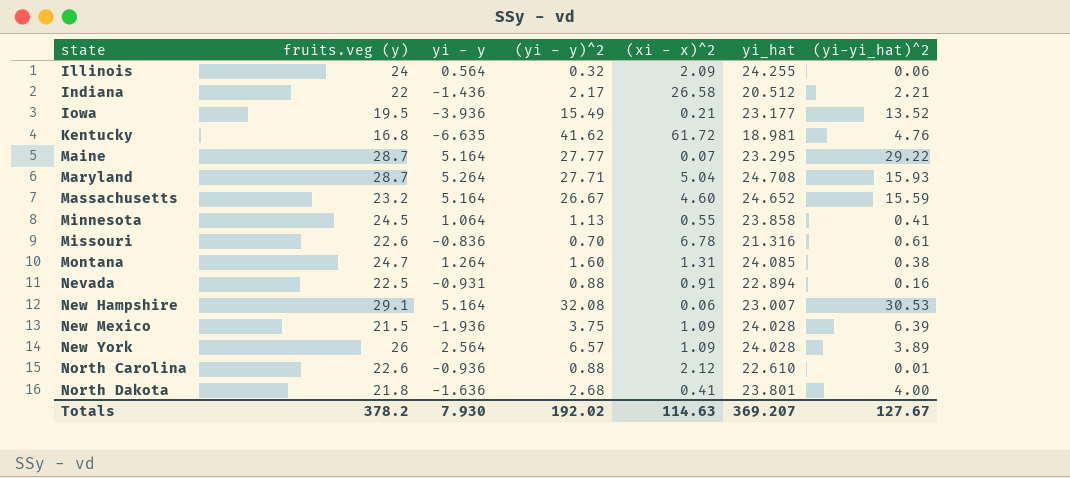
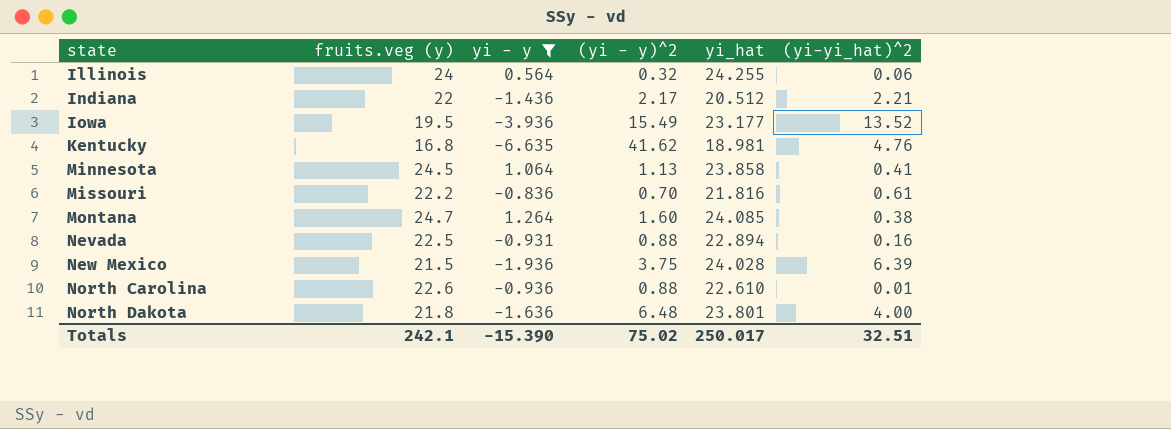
filter: none -> yi - y <= 1.264
column (xi - x)^2 | position: 5 -> none
Missouri | fruits.veg (y): 22.6 -> 22.2
Missouri | yi_hat: 21.316 -> 21.816
North Dakota | (yi - y)^2: 2.68 -> 6.48
Totals | fruits.veg (y): 378.2 -> 242.1
Totals | yi - y: 7.930 -> -15.390
Totals | (yi - y)^2: 192.02 -> 75.02
Totals | yi_hat: 369.207 -> 250.017
Totals | (yi-yi_hat)^2: 127.67 -> 32.51

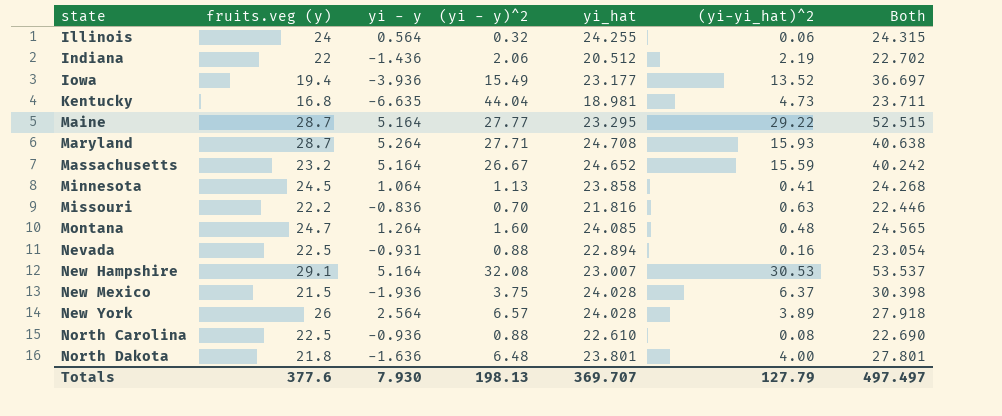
filter: yi - y <= 1.264 -> none
column Both | formula: none -> [yi_hat] + [(yi-yi_hat)^2]
Indiana | (yi - y)^2: 2.17 -> 2.06
Indiana | (yi-yi_hat)^2: 2.21 -> 2.19
Iowa | fruits.veg (y): 19.5 -> 19.4
Kentucky | (yi - y)^2: 41.62 -> 44.04
Kentucky | (yi-yi_hat)^2: 4.76 -> 4.73
Missouri | (yi-yi_hat)^2: 0.61 -> 0.63
Montana | (yi-yi_hat)^2: 0.38 -> 0.48
New Mexico | (yi-yi_hat)^2: 6.39 -> 6.37
North Carolina | fruits.veg (y): 22.6 -> 22.5
North Carolina | (yi-yi_hat)^2: 0.01 -> 0.08
Totals | fruits.veg (y): 242.1 -> 377.6
Totals | yi - y: -15.390 -> 7.930
Totals | (yi - y)^2: 75.02 -> 198.13
Totals | yi_hat: 250.017 -> 369.707
Totals | (yi-yi_hat)^2: 32.51 -> 127.79

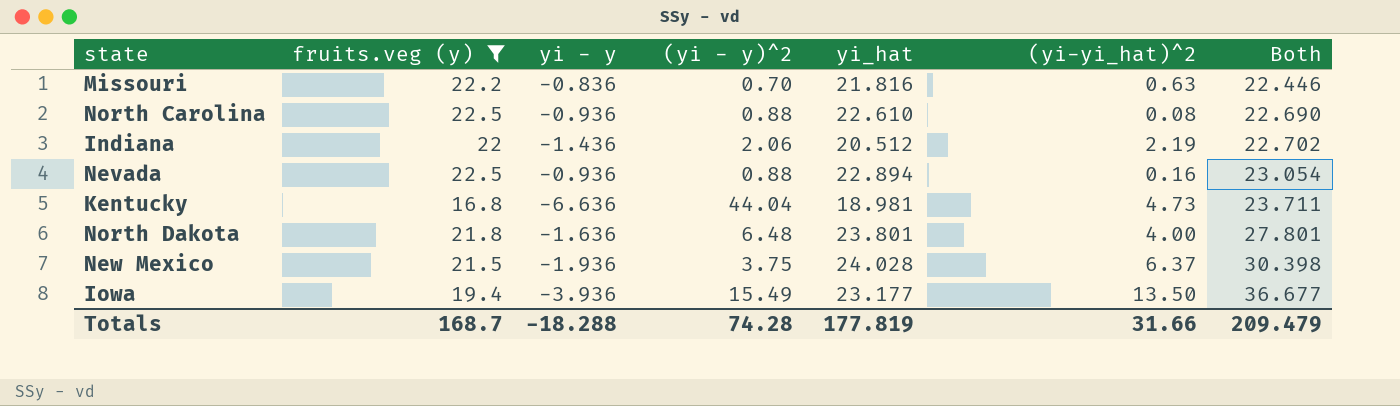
filter: none -> fruits.veg (y) <= 22.5
row order: state ascending -> Both ascending
Nevada | yi - y: -0.931 -> -0.936
Kentucky | yi - y: -6.635 -> -6.636
Iowa | (yi-yi_hat)^2: 13.52 -> 13.50
Iowa | Both: 36.697 -> 36.677
Totals | fruits.veg (y): 377.6 -> 168.7
Totals | yi - y: 7.930 -> -18.288
Totals | (yi - y)^2: 198.13 -> 74.28
Totals | yi_hat: 369.707 -> 177.819
Totals | (yi-yi_hat)^2: 127.79 -> 31.66
Totals | Both: 497.497 -> 209.479

